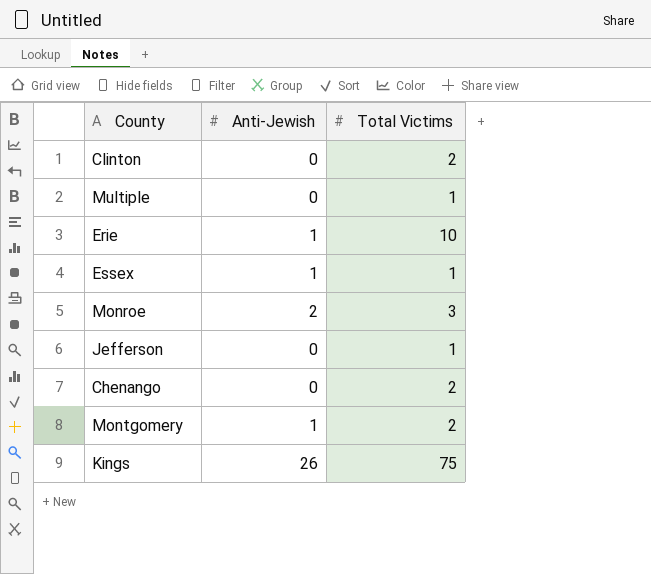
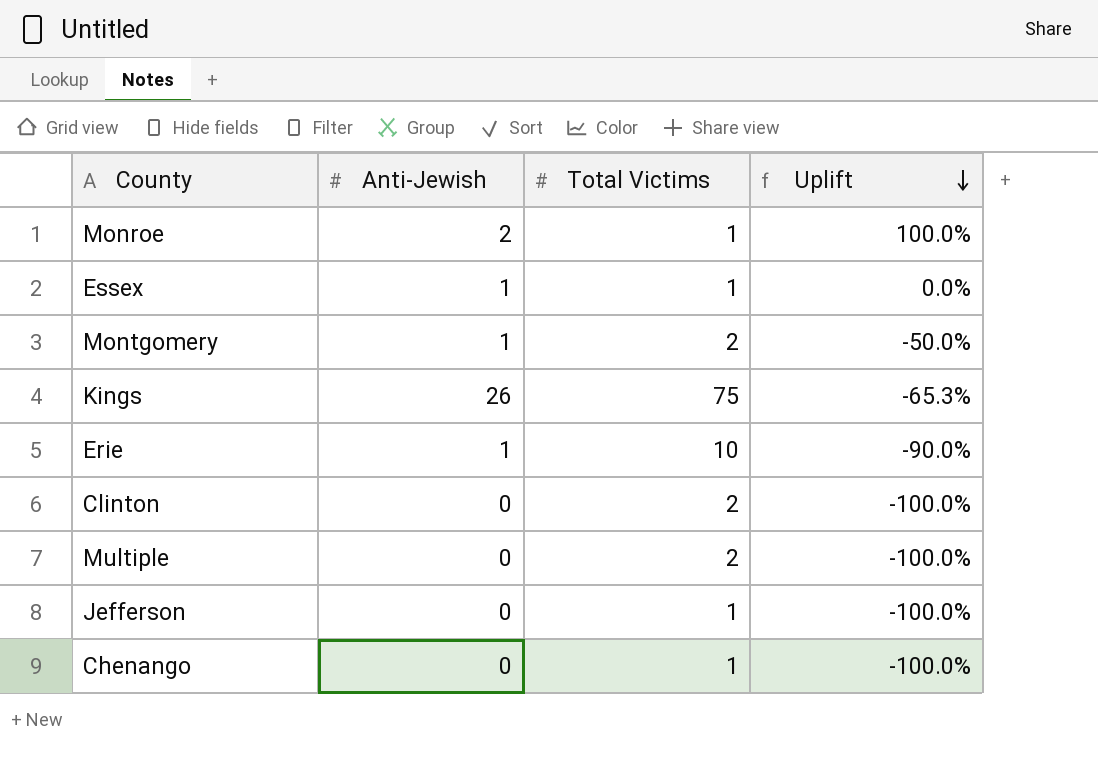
row order: none -> Uplift descending
column Uplift | formula: none -> ([Anti-Jewish] - [Total Victims]) / [Total Victims]
Monroe | Total Victims: 3 -> 1
Multiple | Total Victims: 1 -> 2
Chenango | Total Victims: 2 -> 1

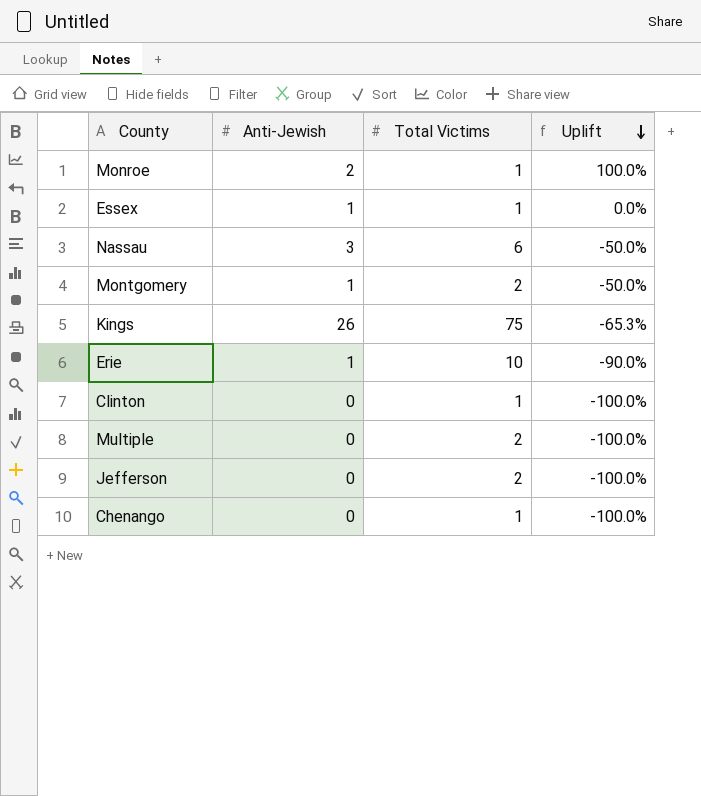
row Nassau: none -> 3 | 6 | -50.0%
Clinton | Total Victims: 2 -> 1
Jefferson | Total Victims: 1 -> 2

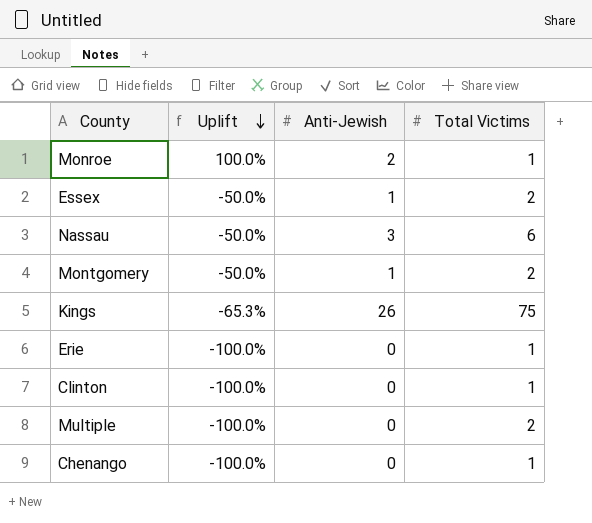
column Uplift | position: 4 -> 2
row Jefferson: 0 | 2 | -100.0% -> none
Essex | Uplift: 0.0% -> -50.0%
Essex | Total Victims: 1 -> 2
Erie | Uplift: -90.0% -> -100.0%
Erie | Anti-Jewish: 1 -> 0
Erie | Total Victims: 10 -> 1

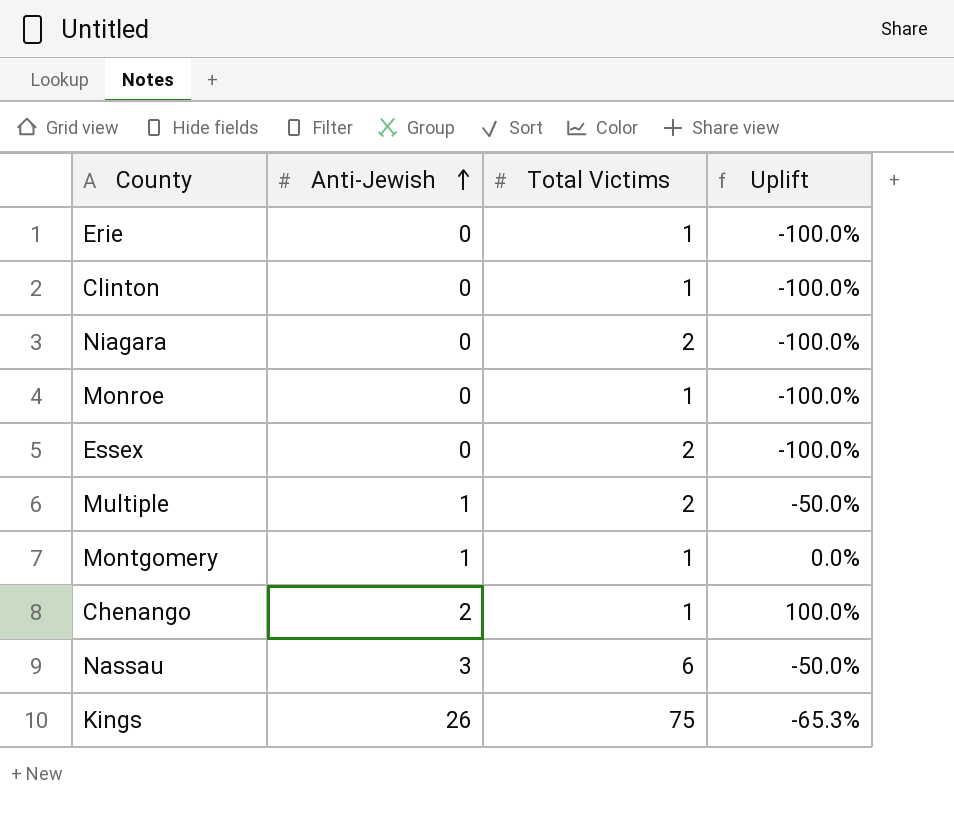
row order: Uplift descending -> Anti-Jewish ascending
column Uplift | position: 2 -> 4
row Niagara: none -> 0 | 2 | -100.0%
Monroe | Anti-Jewish: 2 -> 0
Monroe | Uplift: 100.0% -> -100.0%
Essex | Anti-Jewish: 1 -> 0
Essex | Uplift: -50.0% -> -100.0%
Multiple | Anti-Jewish: 0 -> 1
Multiple | Uplift: -100.0% -> -50.0%
Montgomery | Total Victims: 2 -> 1
Montgomery | Uplift: -50.0% -> 0.0%
Chenango | Anti-Jewish: 0 -> 2
Chenango | Uplift: -100.0% -> 100.0%

